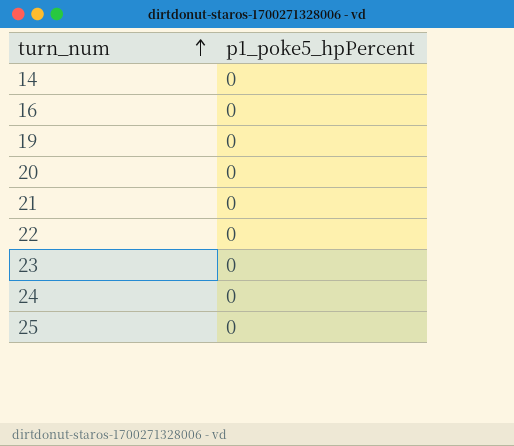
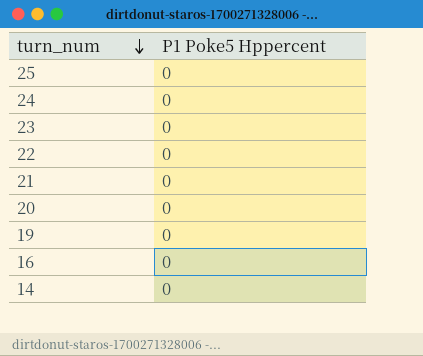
row order: turn_num ascending -> turn_num descending
column name: p1_poke5_hpPercent -> P1 Poke5 Hppercent

